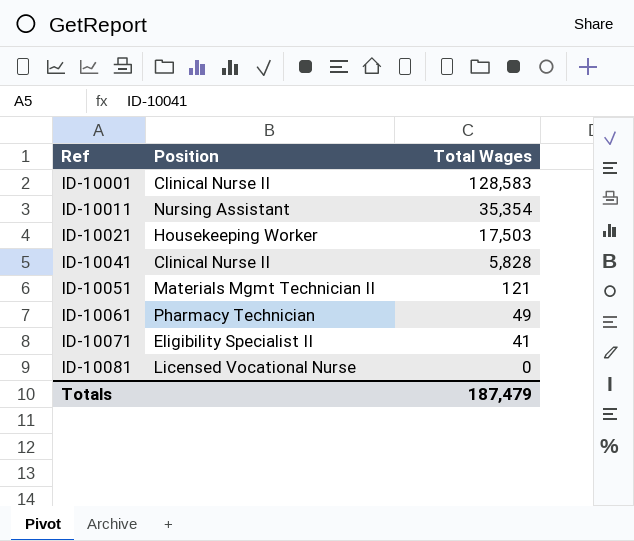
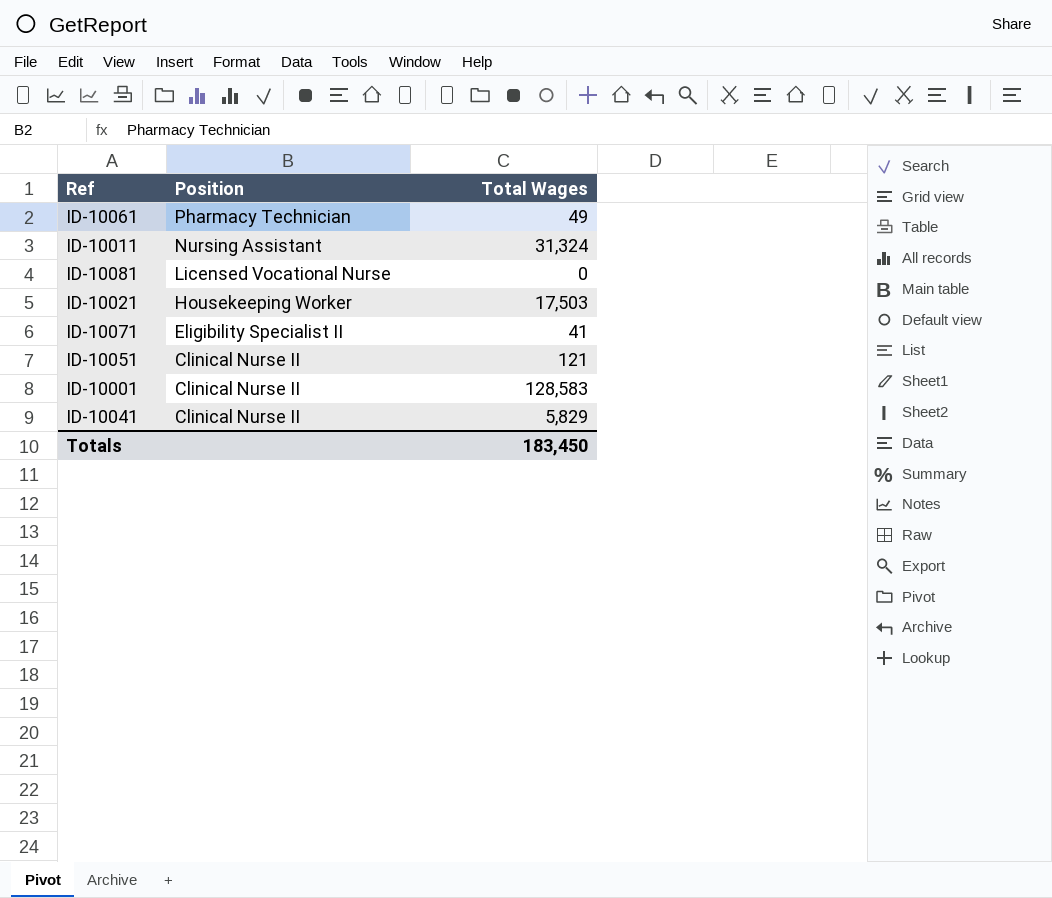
row order: Ref ascending -> Position descending
ID-10011 | Total Wages: 35,354 -> 31,324
ID-10051 | Position: Materials Mgmt Technician II -> Clinical Nurse II
ID-10041 | Total Wages: 5,828 -> 5,829
Totals | Total Wages: 187,479 -> 183,450

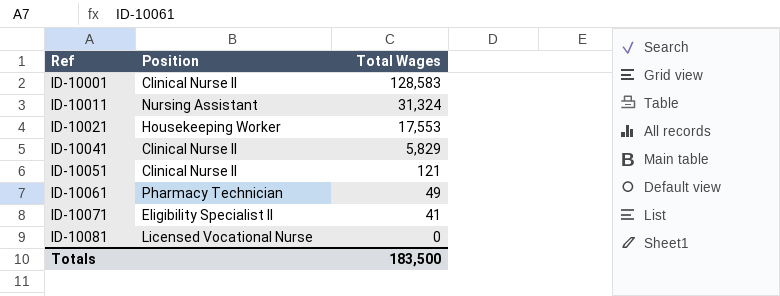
row order: Position descending -> Ref ascending
ID-10021 | Total Wages: 17,503 -> 17,553
Totals | Total Wages: 183,450 -> 183,500

